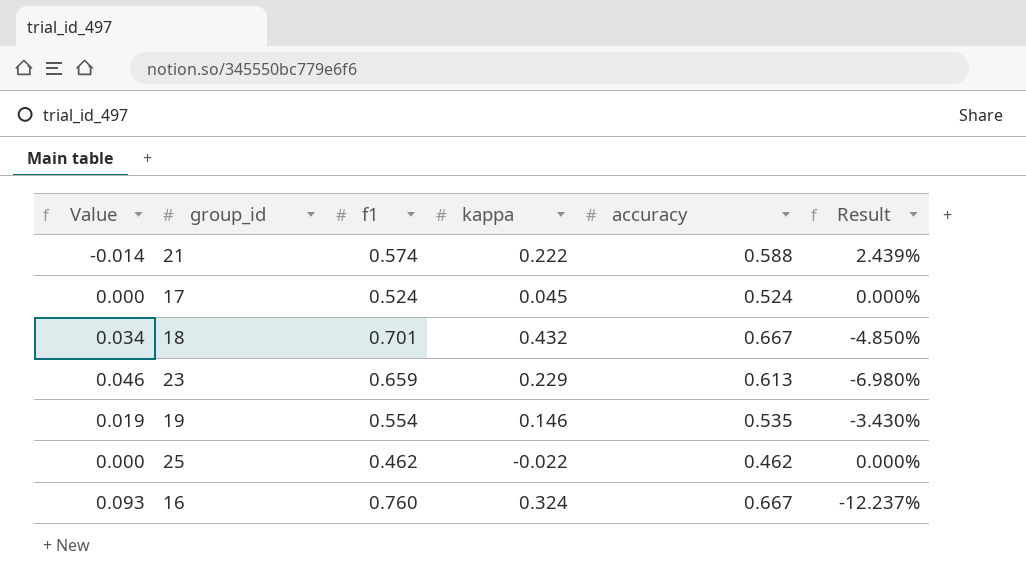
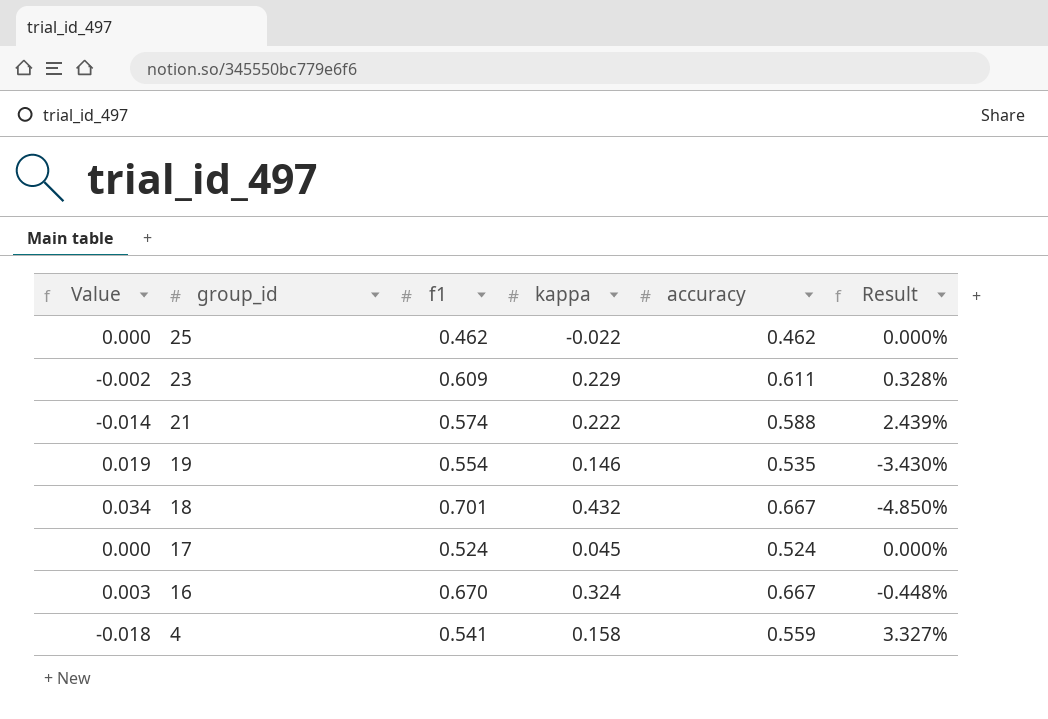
row order: none -> group_id descending
23 | Value: 0.046 -> -0.002
23 | f1: 0.659 -> 0.609
23 | accuracy: 0.613 -> 0.611
23 | Result: -6.980% -> 0.328%
16 | Value: 0.093 -> 0.003
16 | f1: 0.760 -> 0.670
16 | Result: -12.237% -> -0.448%
row 4: none -> -0.018 | 0.541 | 0.158 | 0.559 | 3.327%

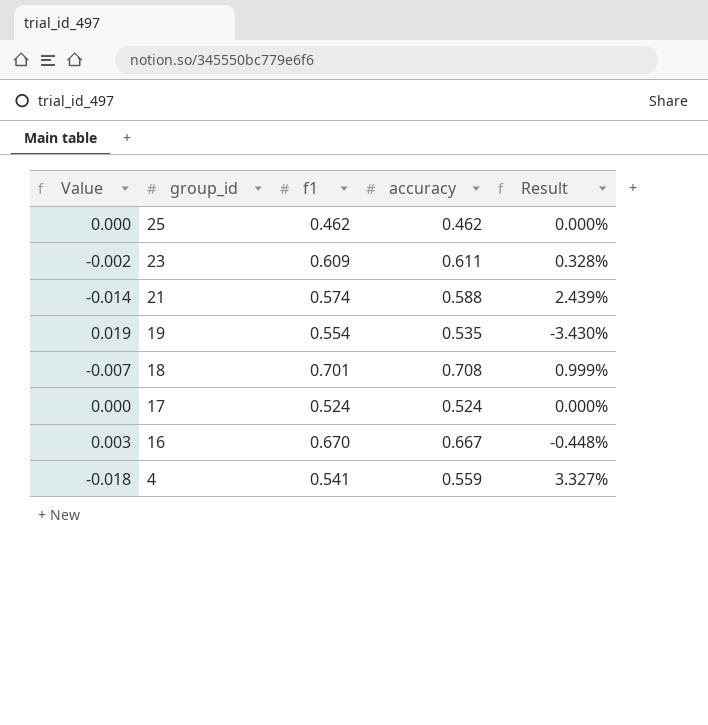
column kappa | position: 4 -> none
18 | Value: 0.034 -> -0.007
18 | accuracy: 0.667 -> 0.708
18 | Result: -4.850% -> 0.999%

